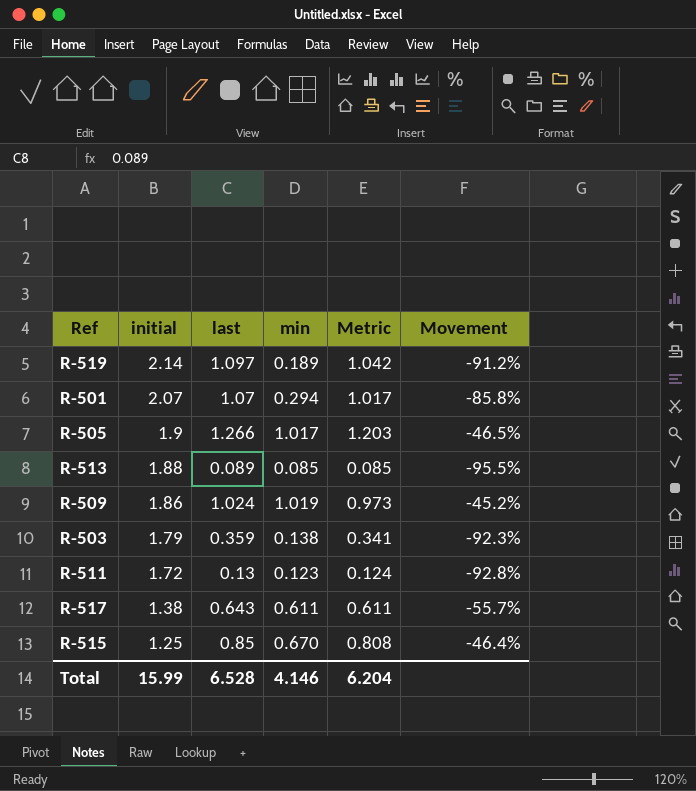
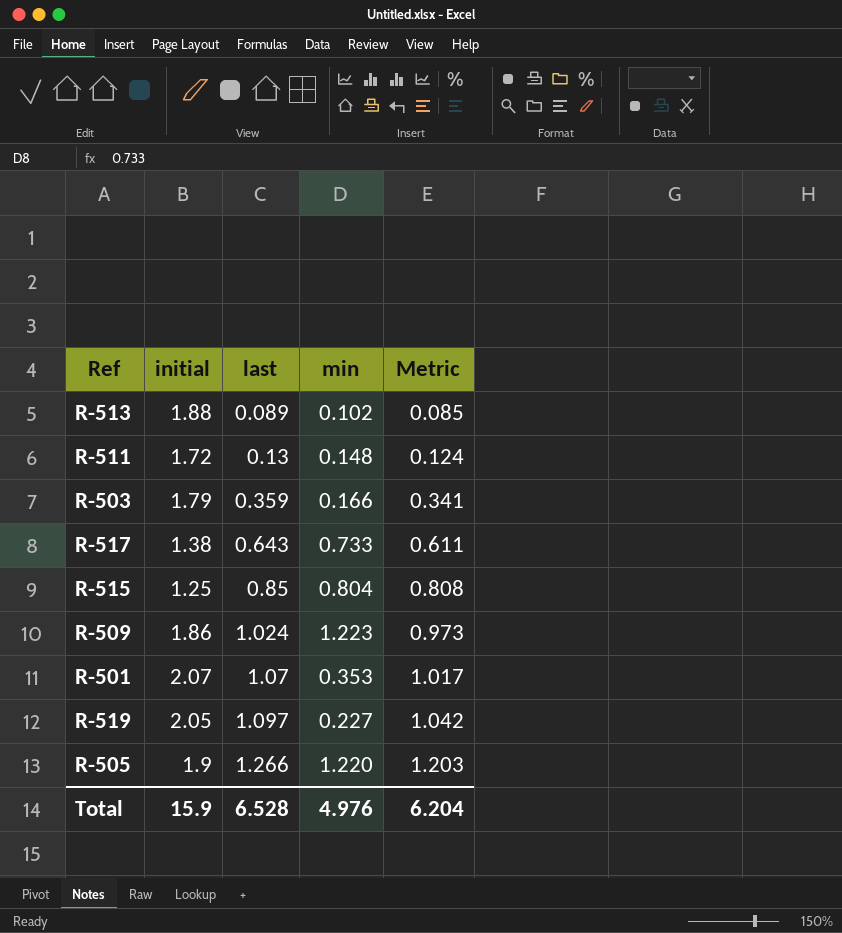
row order: initial descending -> last ascending
column Movement | formula: ([min] - [initial]) / [initial] -> none
R-513 | min: 0.085 -> 0.102
R-511 | min: 0.123 -> 0.148
R-503 | min: 0.138 -> 0.166
R-517 | min: 0.611 -> 0.733
R-515 | min: 0.670 -> 0.804
R-509 | min: 1.019 -> 1.223
R-501 | min: 0.294 -> 0.353
R-519 | initial: 2.14 -> 2.05
R-519 | min: 0.189 -> 0.227
R-505 | min: 1.017 -> 1.220
Total | initial: 15.99 -> 15.9
Total | min: 4.146 -> 4.976

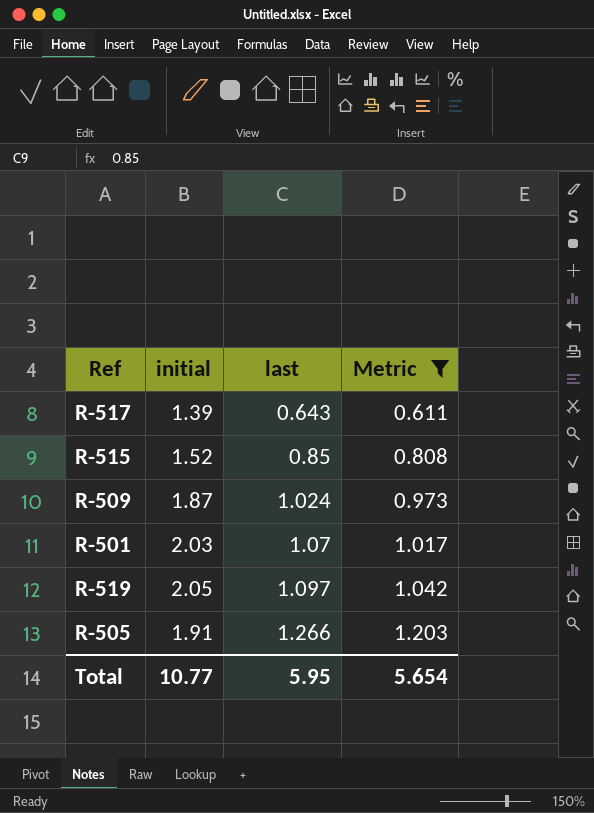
filter: none -> Metric >= 0.611
column min | position: 4 -> none
R-517 | initial: 1.38 -> 1.39
R-515 | initial: 1.25 -> 1.52
R-509 | initial: 1.86 -> 1.87
R-501 | initial: 2.07 -> 2.03
R-505 | initial: 1.9 -> 1.91
Total | initial: 15.9 -> 10.77
Total | last: 6.528 -> 5.95
Total | Metric: 6.204 -> 5.654

